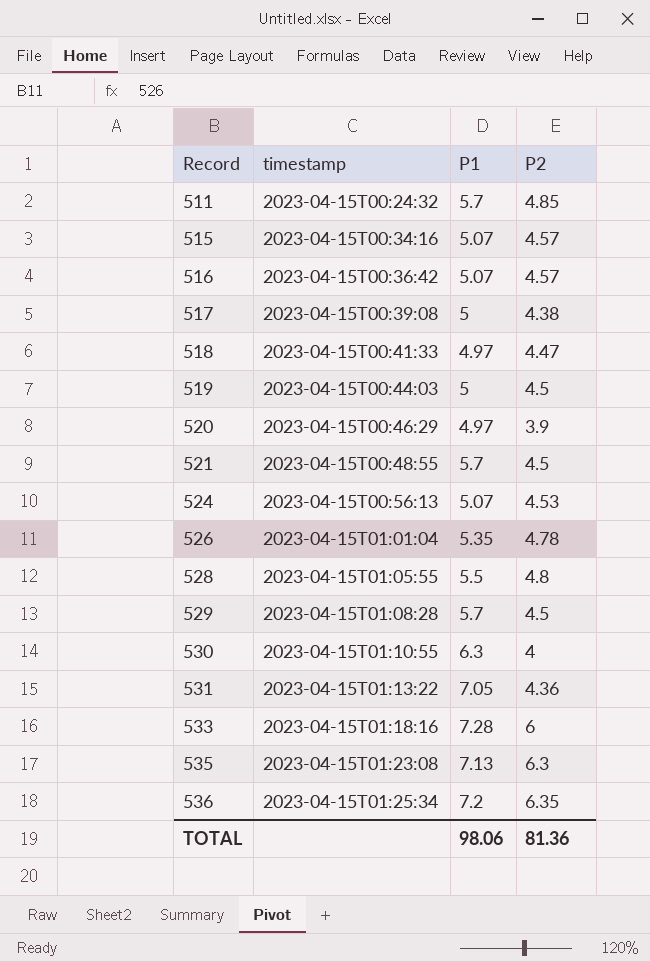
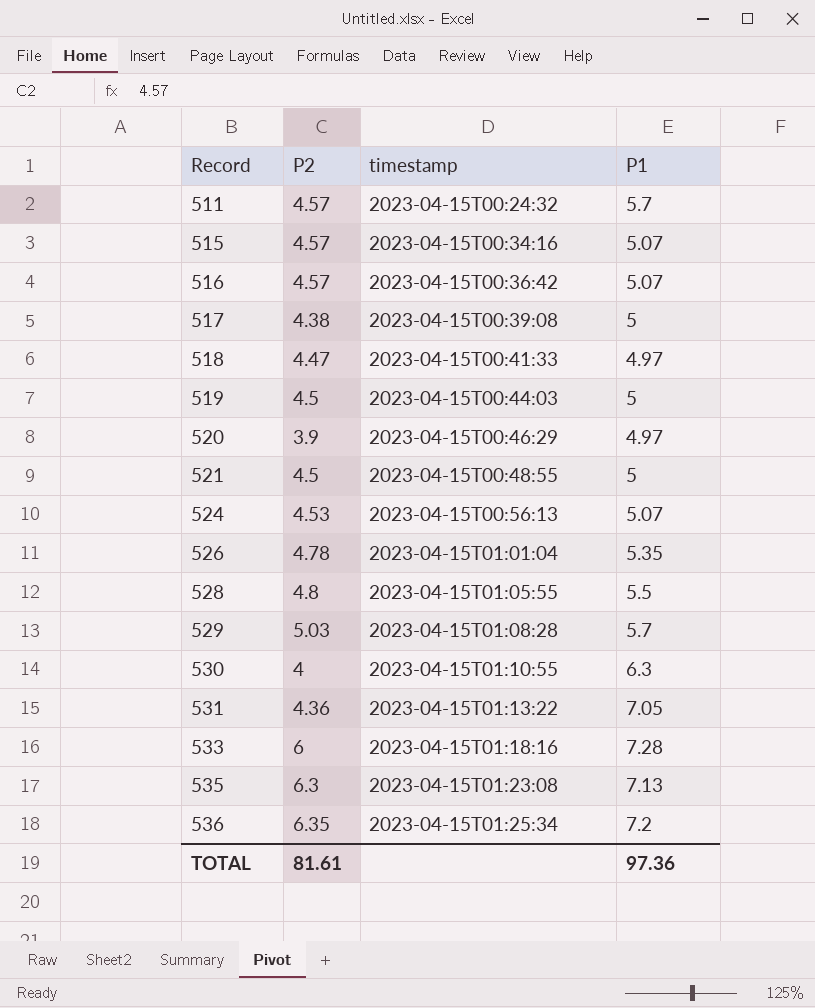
column P2 | position: 4 -> 2
511 | P2: 4.85 -> 4.57
521 | P1: 5.7 -> 5
529 | P2: 4.5 -> 5.03
TOTAL | P2: 81.36 -> 81.61
TOTAL | P1: 98.06 -> 97.36

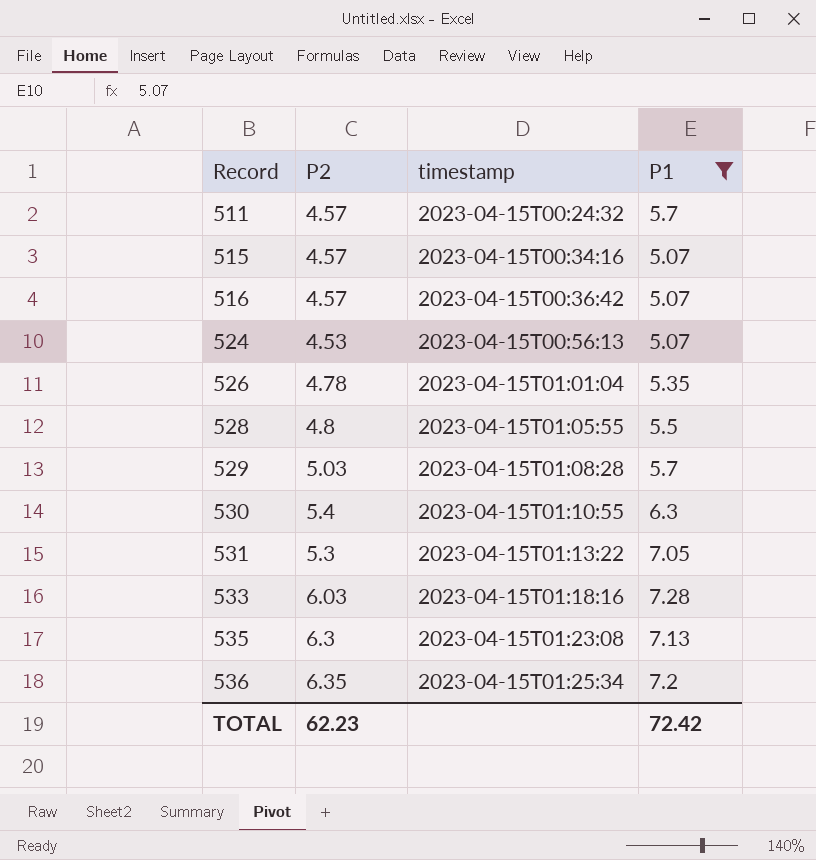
filter: none -> P1 >= 5.07
530 | P2: 4 -> 5.4
531 | P2: 4.36 -> 5.3
533 | P2: 6 -> 6.03
TOTAL | P2: 81.61 -> 62.23
TOTAL | P1: 97.36 -> 72.42

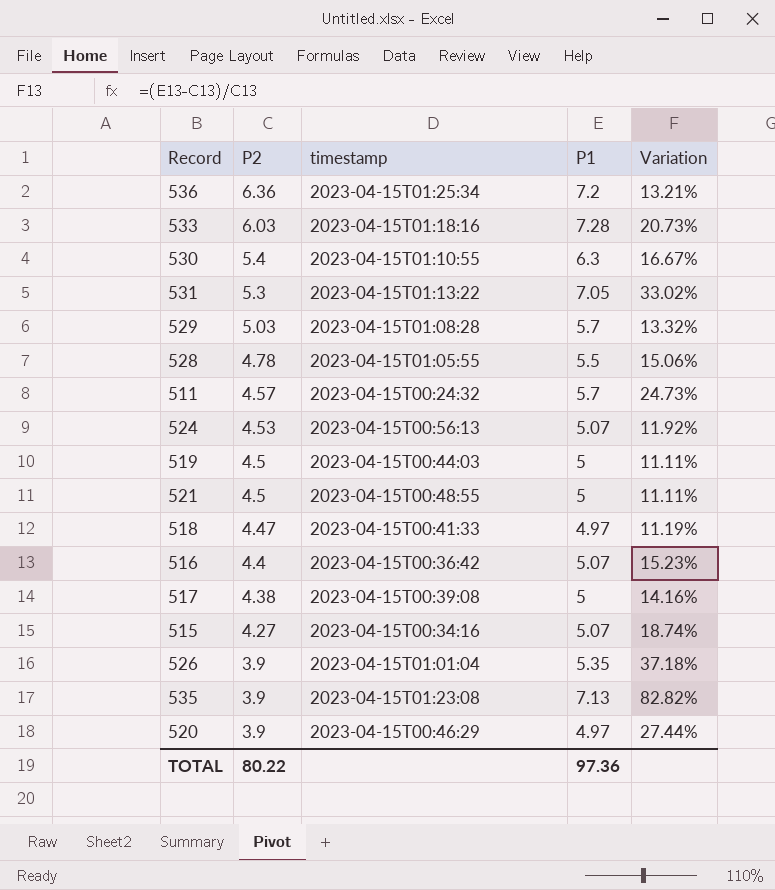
filter: P1 >= 5.07 -> none
row order: Record ascending -> P2 descending
column Variation | formula: none -> ([P1] - [P2]) / [P2]
536 | P2: 6.35 -> 6.36
528 | P2: 4.8 -> 4.78
516 | P2: 4.57 -> 4.4
515 | P2: 4.57 -> 4.27
526 | P2: 4.78 -> 3.9
535 | P2: 6.3 -> 3.9
TOTAL | P2: 62.23 -> 80.22
TOTAL | P1: 72.42 -> 97.36

